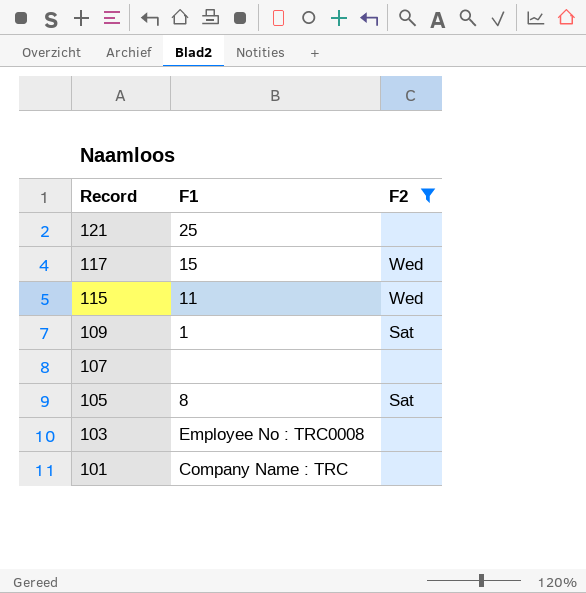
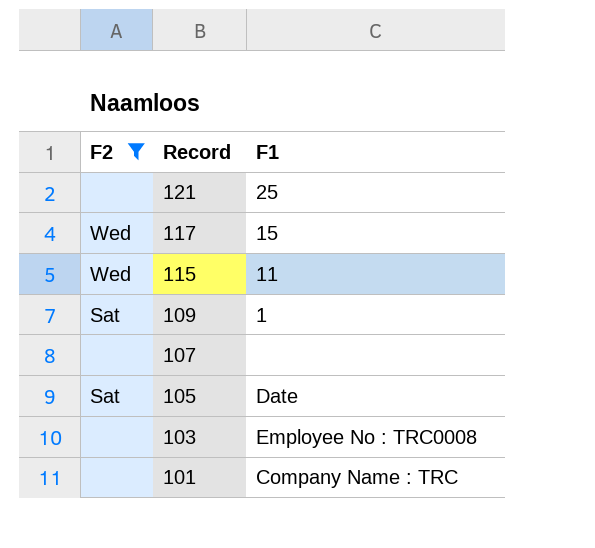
column F2 | position: 3 -> 1
105 | F1: 8 -> Date

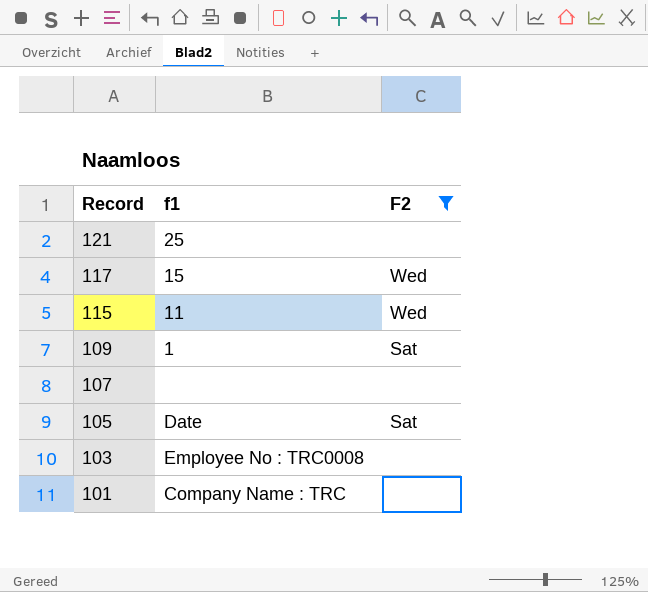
column name: F1 -> f1
column F2 | position: 1 -> 3

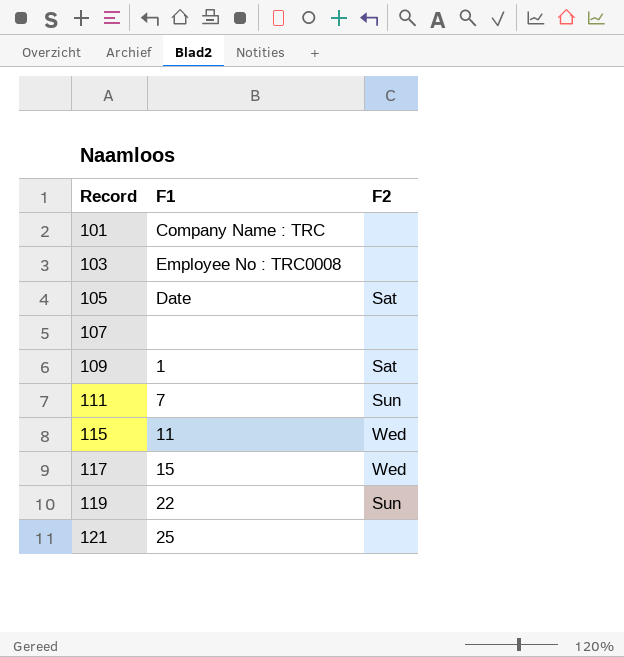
filter: F2 != Sun -> none
row order: Record descending -> Record ascending
column name: f1 -> F1

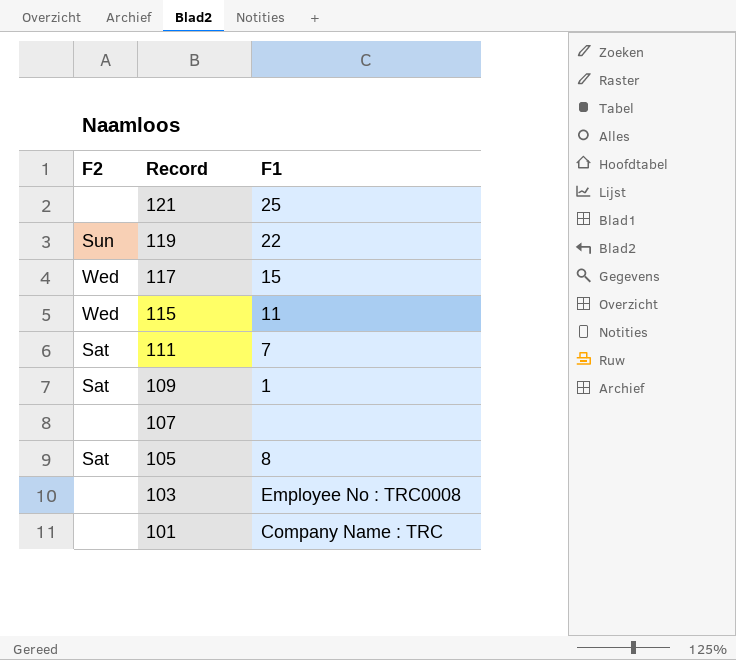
row order: Record ascending -> Record descending
column F2 | position: 3 -> 1
111 | F2: Sun -> Sat
105 | F1: Date -> 8

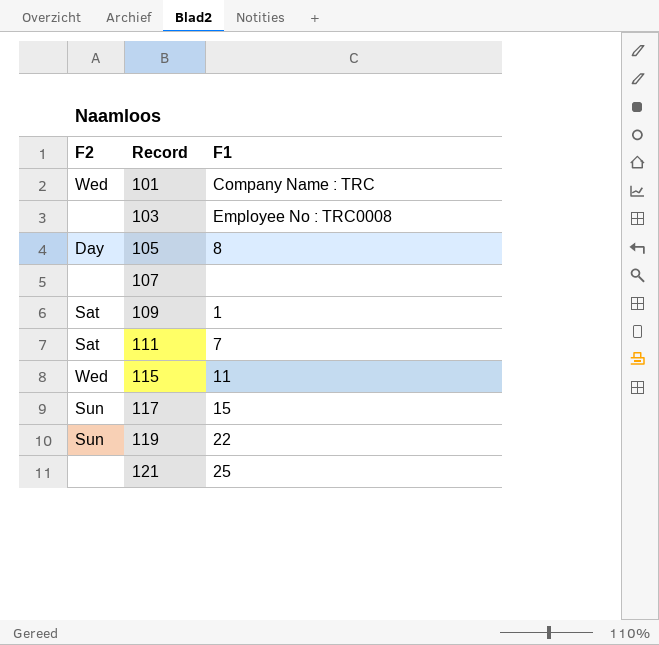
row order: Record descending -> Record ascending
101 | F2: none -> Wed
105 | F2: Sat -> Day
117 | F2: Wed -> Sun

